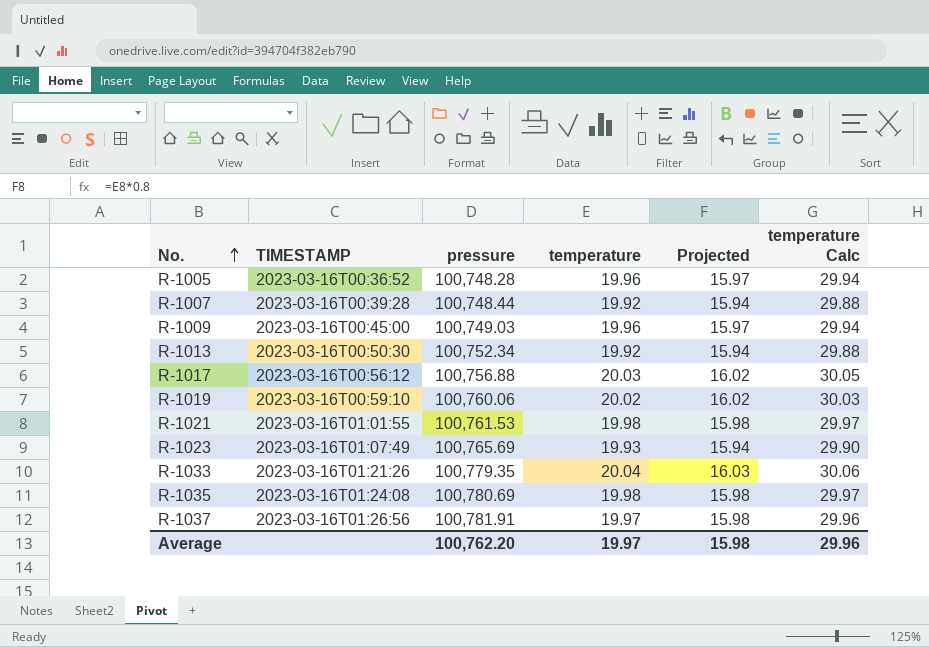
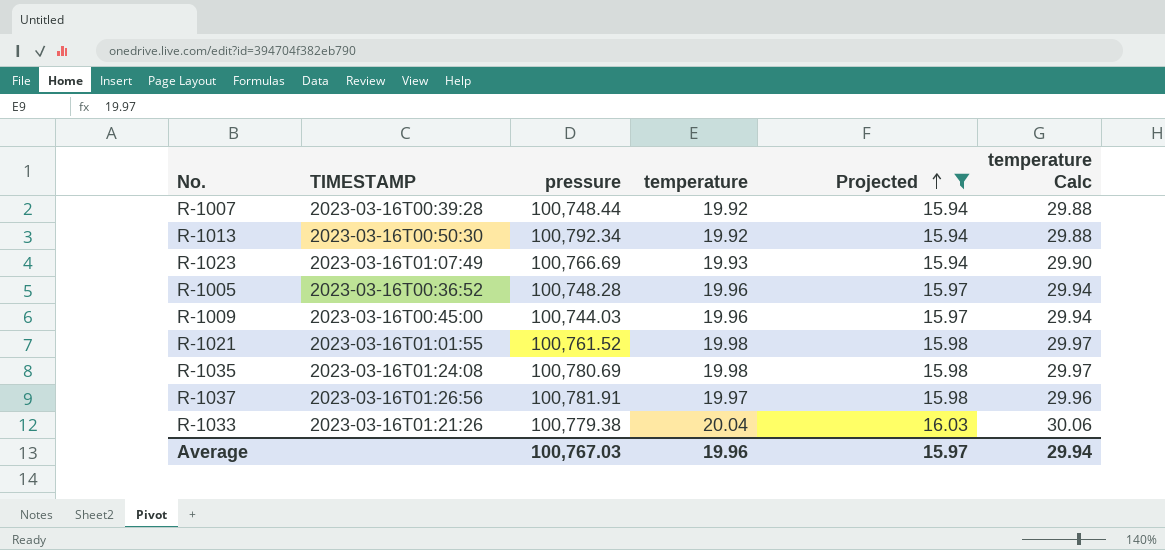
filter: none -> Projected != 16.02
row order: No. ascending -> Projected ascending
R-1013 | pressure: 100,752.34 -> 100,792.34
R-1023 | pressure: 100,765.69 -> 100,766.69
R-1009 | pressure: 100,749.03 -> 100,744.03
R-1021 | pressure: 100,761.53 -> 100,761.52
R-1033 | pressure: 100,779.35 -> 100,779.38
Average | pressure: 100,762.20 -> 100,767.03
Average | temperature: 19.97 -> 19.96
Average | Projected: 15.98 -> 15.97
Average | temperature Calc: 29.96 -> 29.94

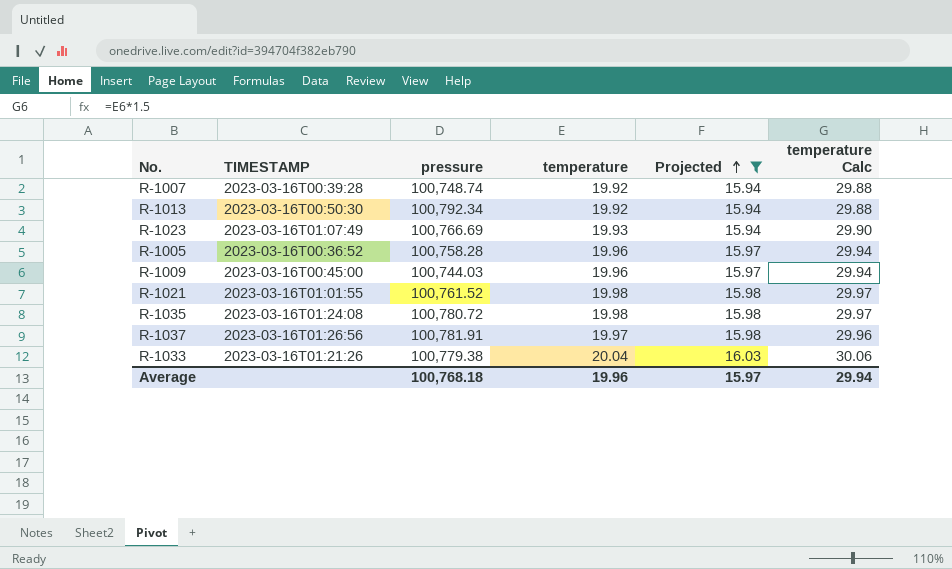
R-1007 | pressure: 100,748.44 -> 100,748.74
R-1005 | pressure: 100,748.28 -> 100,758.28
R-1035 | pressure: 100,780.69 -> 100,780.72
Average | pressure: 100,767.03 -> 100,768.18

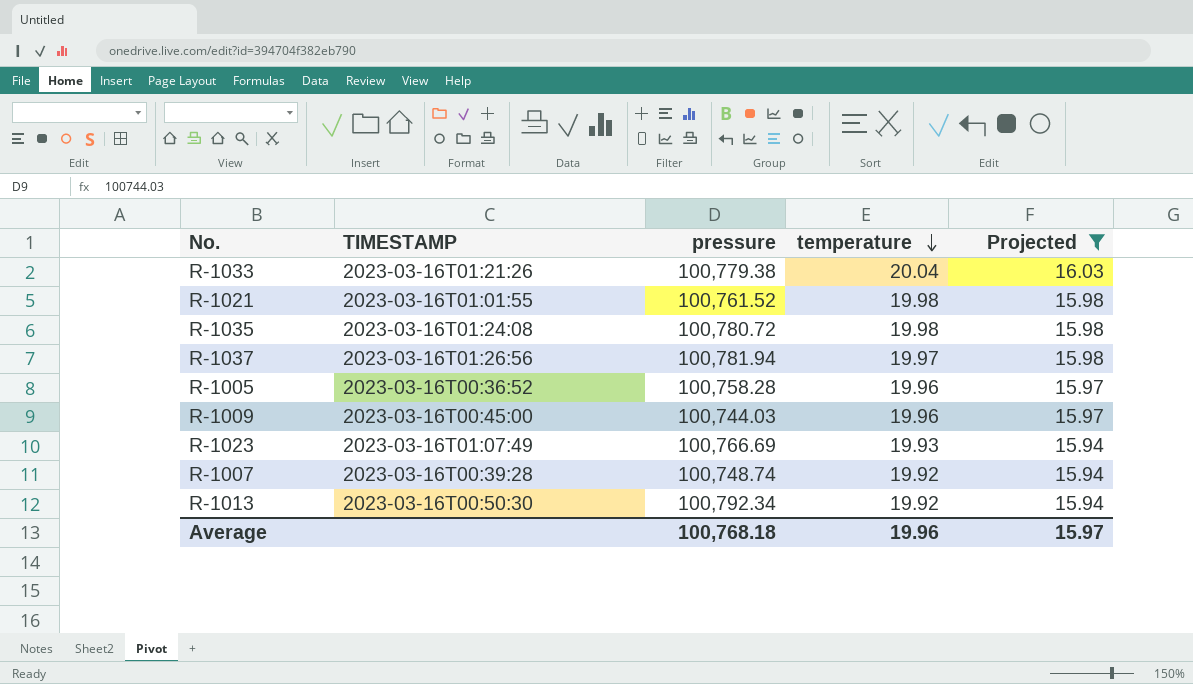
row order: Projected ascending -> temperature descending
column temperature Calc | formula: [temperature] * 1.5 -> none
R-1037 | pressure: 100,781.91 -> 100,781.94

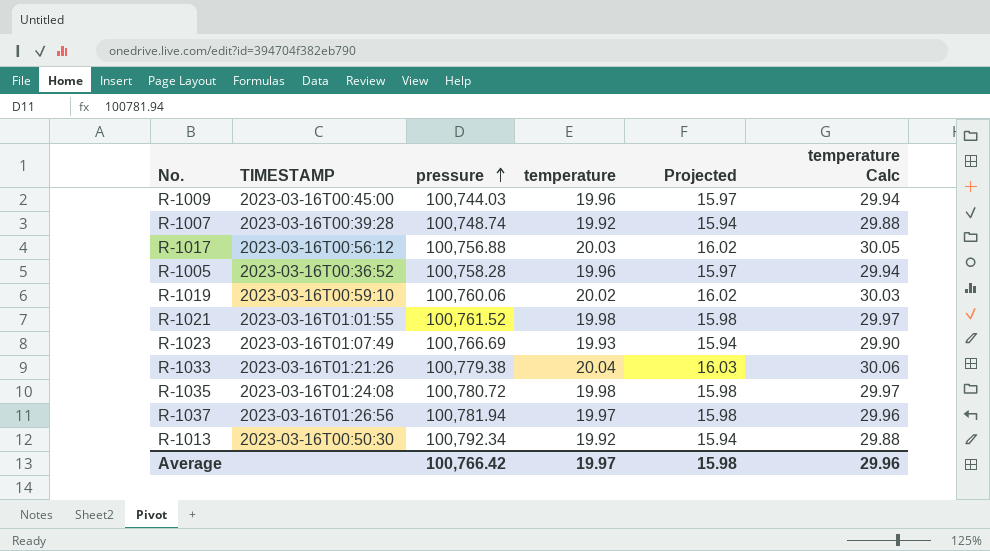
filter: Projected != 16.02 -> none
row order: temperature descending -> pressure ascending
column temperature Calc | formula: none -> [temperature] * 1.5
Average | pressure: 100,768.18 -> 100,766.42
Average | temperature: 19.96 -> 19.97
Average | Projected: 15.97 -> 15.98

